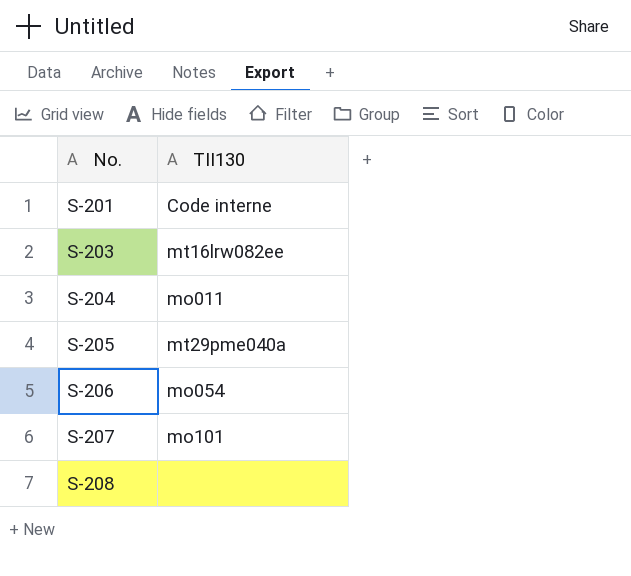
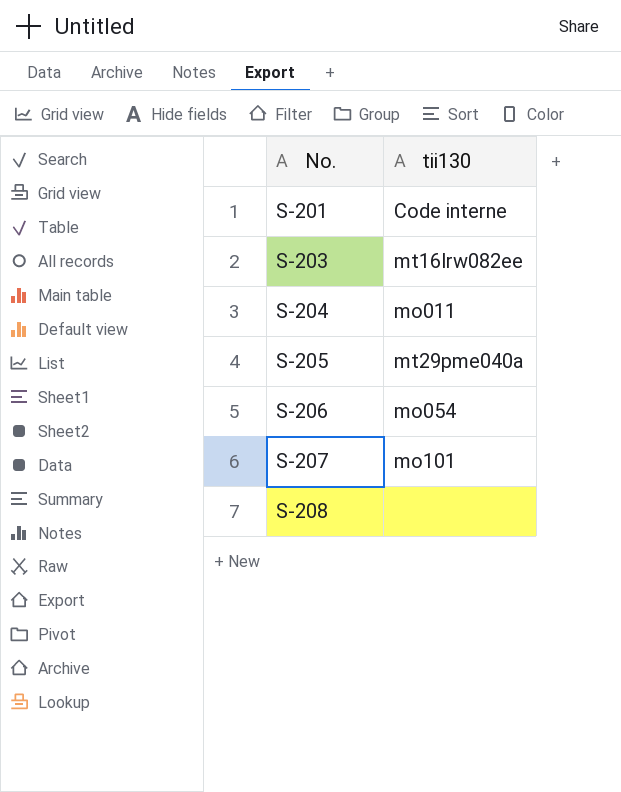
column name: TII130 -> tii130

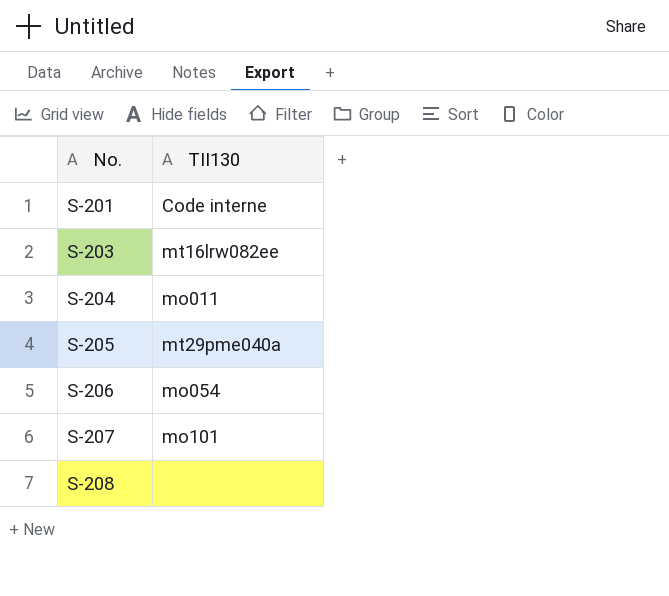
column name: tii130 -> TII130

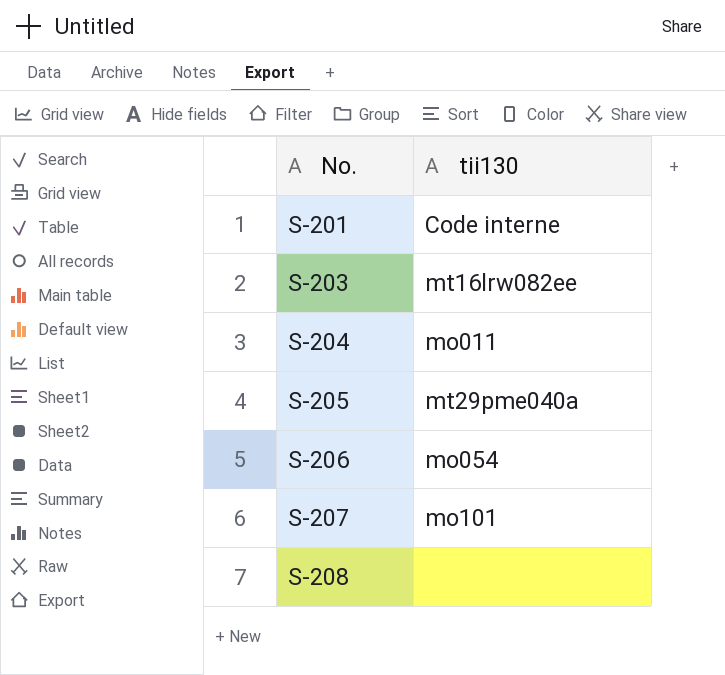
column name: TII130 -> tii130

